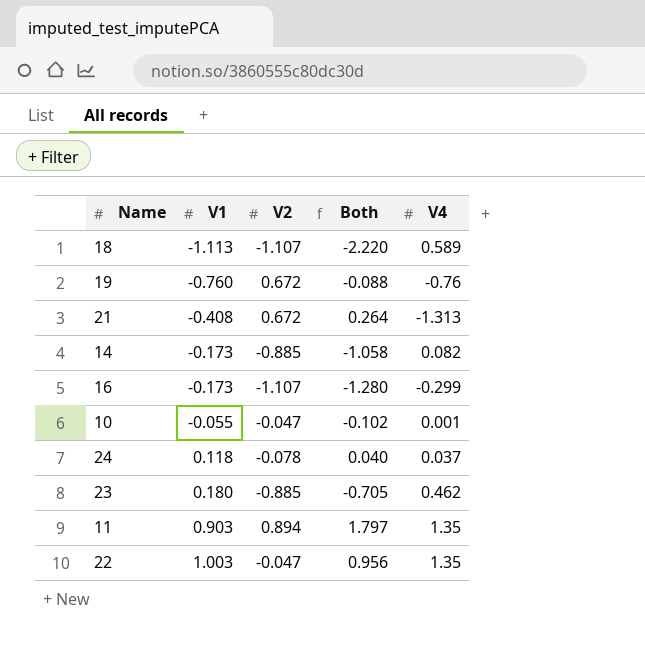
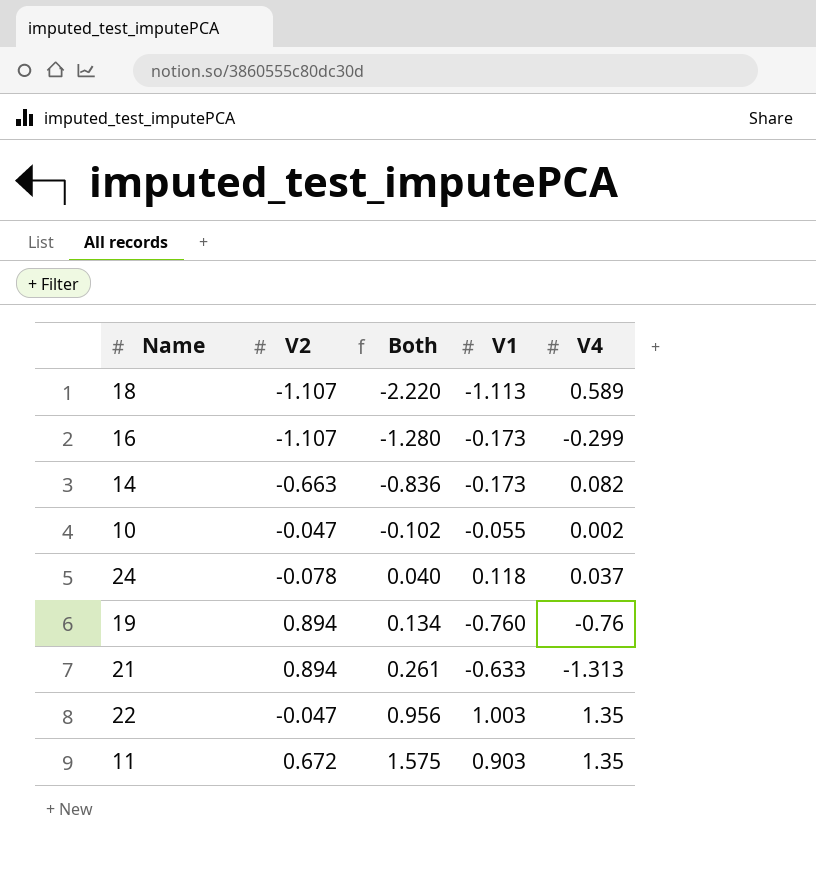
row order: V1 ascending -> Both ascending
column V1 | position: 2 -> 4
row 23: 0.180 | -0.885 | -0.705 | 0.462 -> none
14 | V2: -0.885 -> -0.663
14 | Both: -1.058 -> -0.836
10 | V4: 0.001 -> 0.002
19 | V2: 0.672 -> 0.894
19 | Both: -0.088 -> 0.134
21 | V2: 0.672 -> 0.894
21 | Both: 0.264 -> 0.261
21 | V1: -0.408 -> -0.633
11 | V2: 0.894 -> 0.672
11 | Both: 1.797 -> 1.575

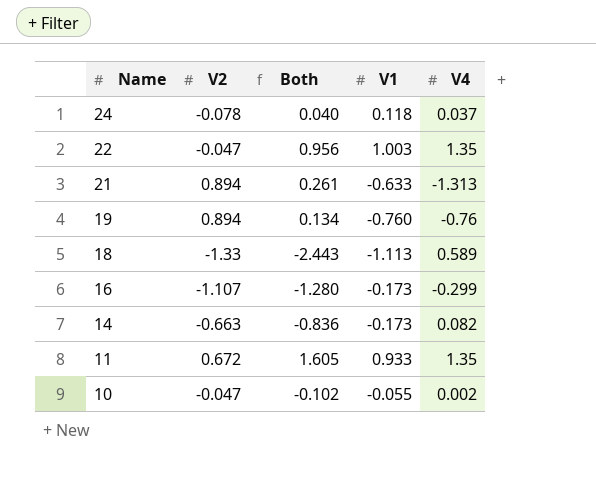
row order: Both ascending -> Name descending
18 | V2: -1.107 -> -1.33
18 | Both: -2.220 -> -2.443
11 | Both: 1.575 -> 1.605
11 | V1: 0.903 -> 0.933

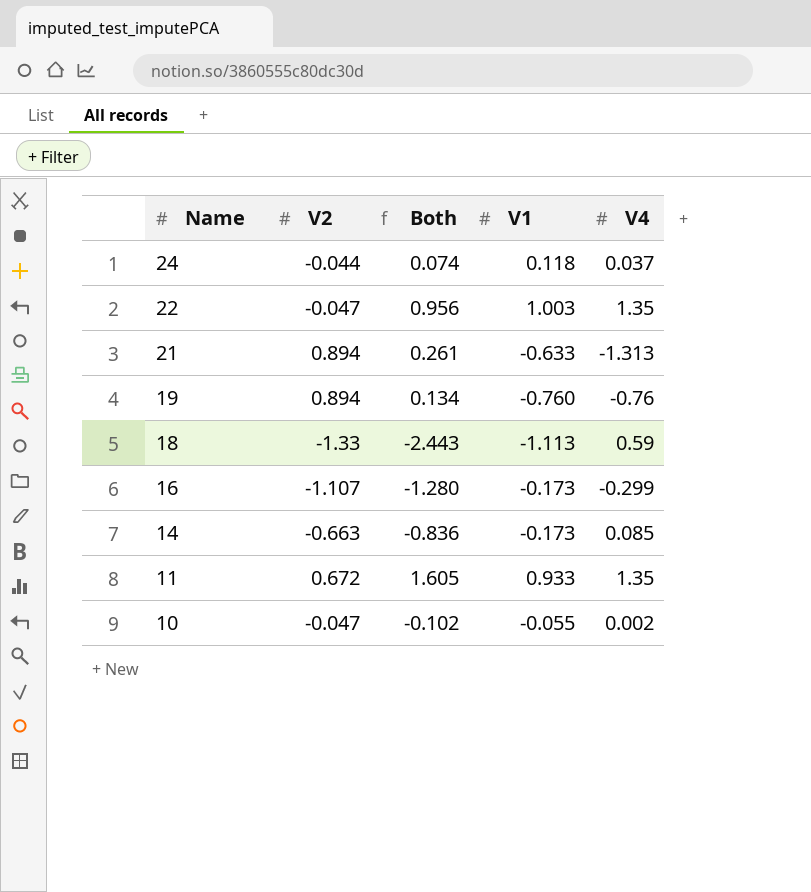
24 | V2: -0.078 -> -0.044
24 | Both: 0.040 -> 0.074
18 | V4: 0.589 -> 0.59
14 | V4: 0.082 -> 0.085

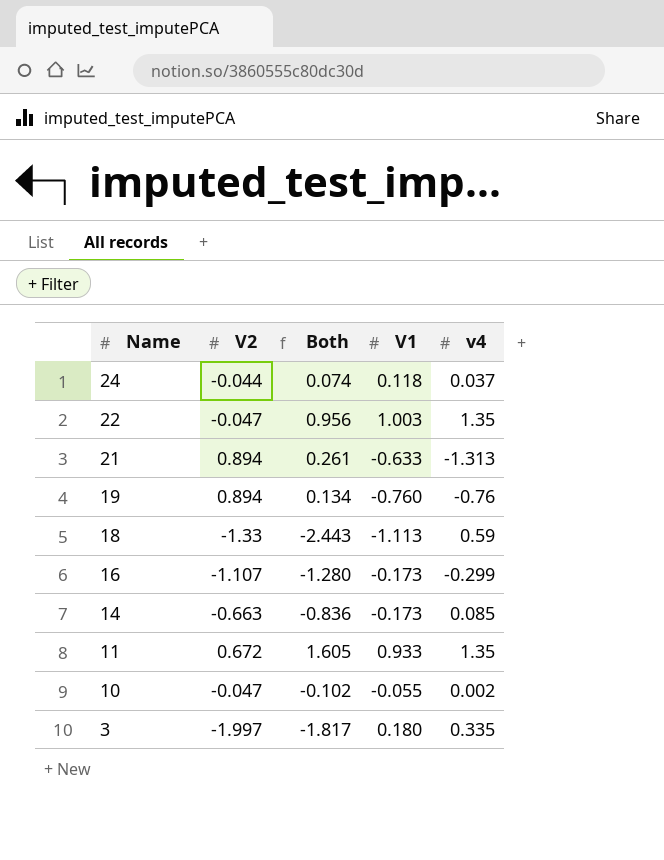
column name: V4 -> v4
row 3: none -> -1.997 | -1.817 | 0.180 | 0.335

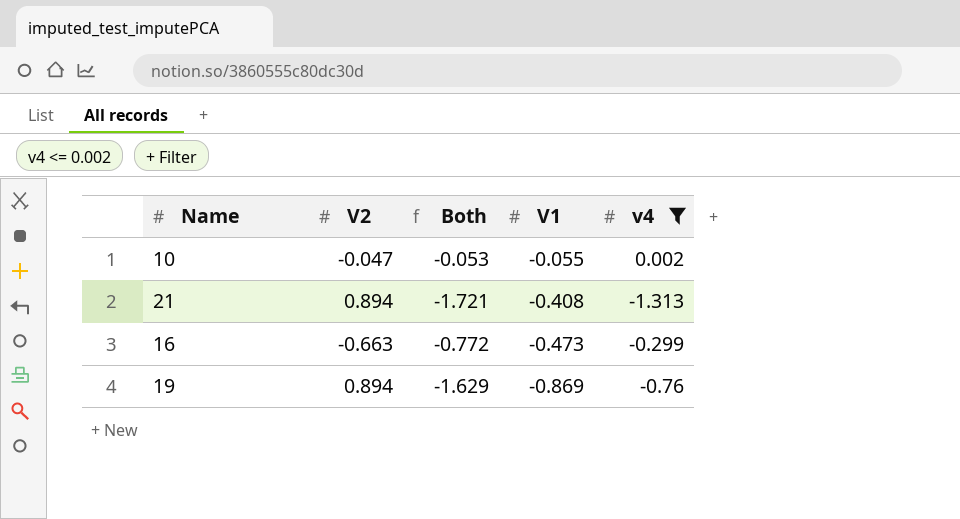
filter: none -> v4 <= 0.002
row order: Name descending -> V1 descending
column Both | formula: [V2] + [V1] -> [V1] + [v4]
21 | V1: -0.633 -> -0.408
16 | V2: -1.107 -> -0.663
16 | V1: -0.173 -> -0.473
19 | V1: -0.760 -> -0.869

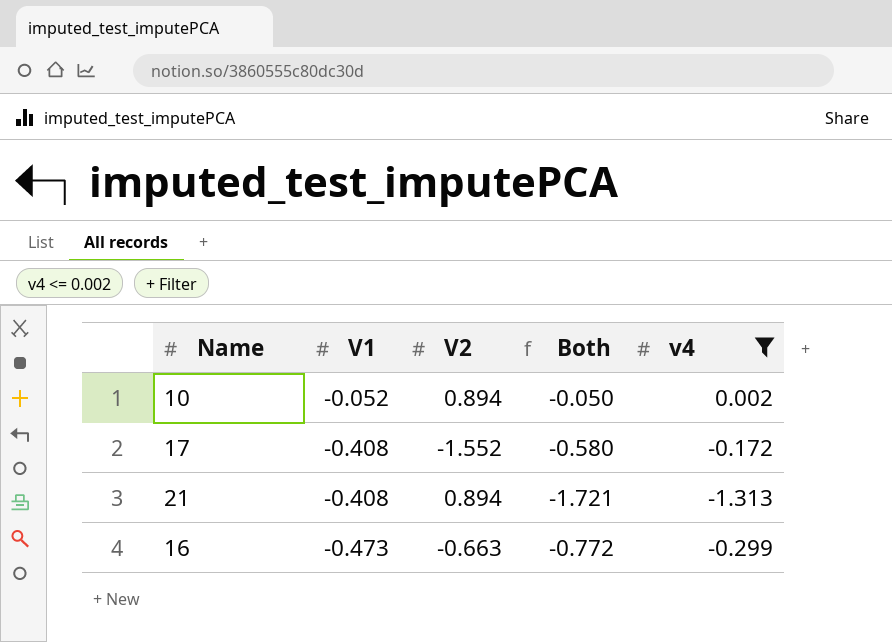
column V1 | position: 4 -> 2
row 19: 0.894 | -1.629 | -0.869 | -0.76 -> none
10 | V1: -0.055 -> -0.052
10 | V2: -0.047 -> 0.894
10 | Both: -0.053 -> -0.050
row 17: none -> -0.408 | -1.552 | -0.580 | -0.172

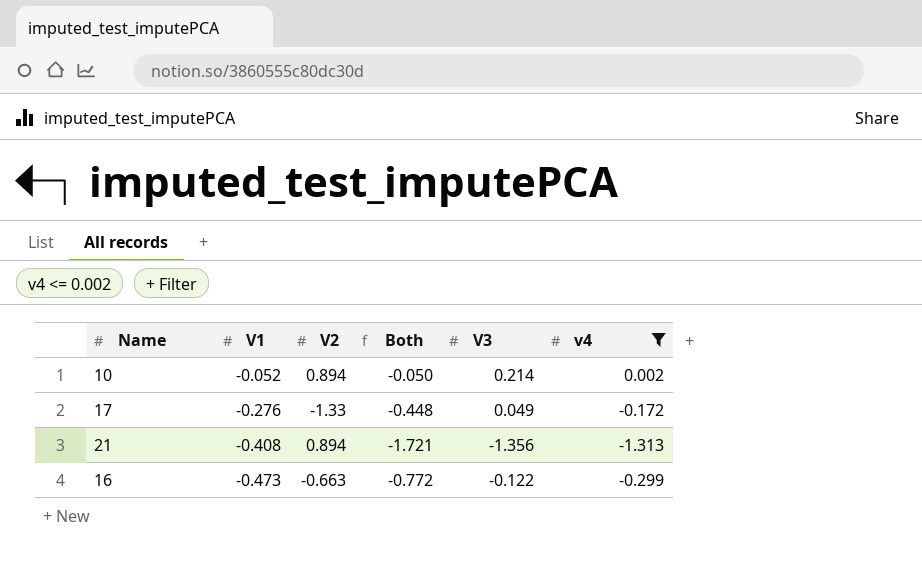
column V3 | position: none -> 5
17 | V1: -0.408 -> -0.276
17 | V2: -1.552 -> -1.33
17 | Both: -0.580 -> -0.448

